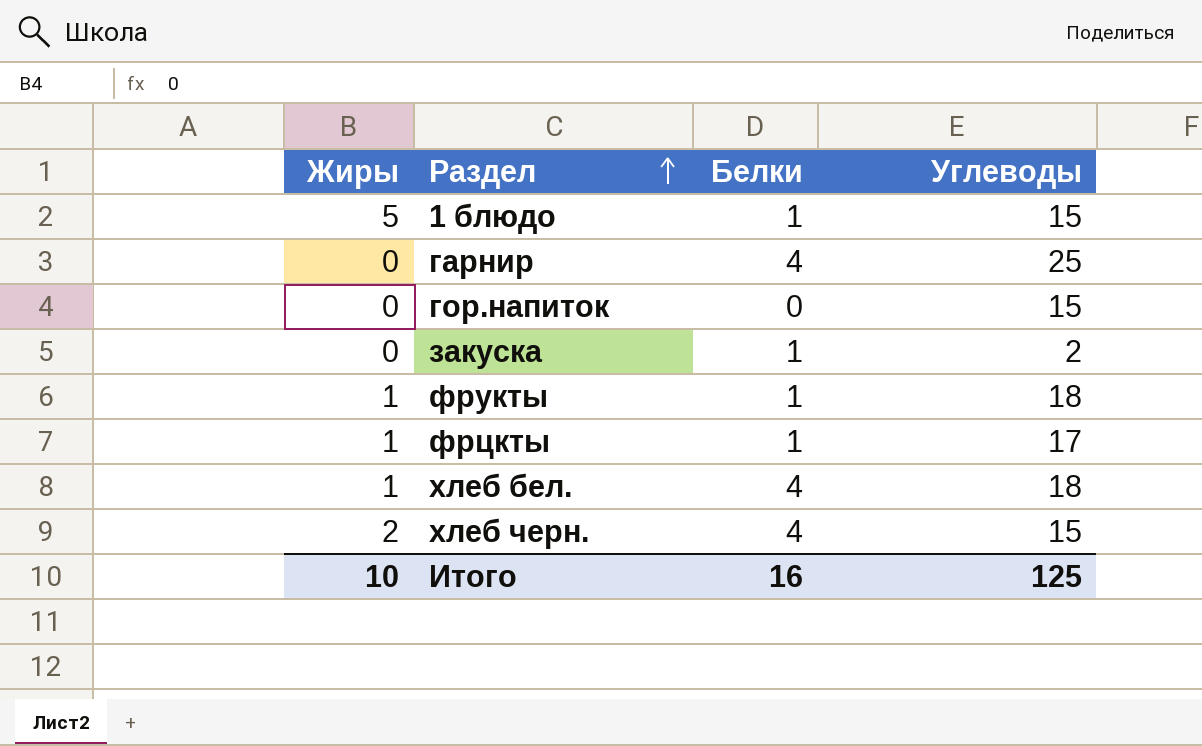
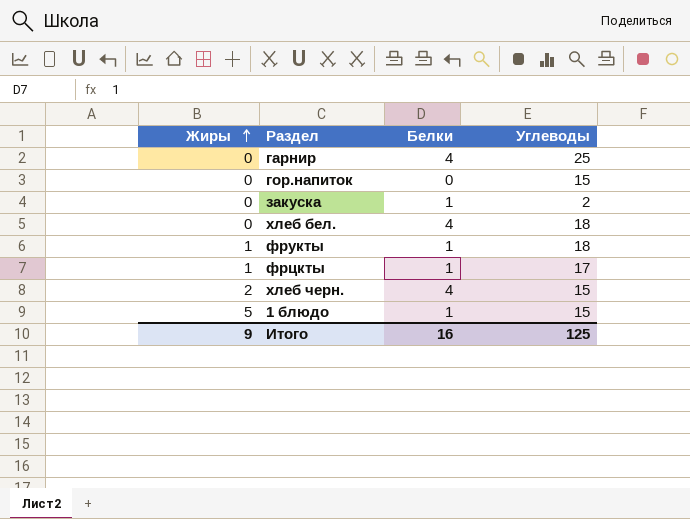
row order: Раздел ascending -> Жиры ascending
хлеб бел. | Жиры: 1 -> 0
Итого | Жиры: 10 -> 9

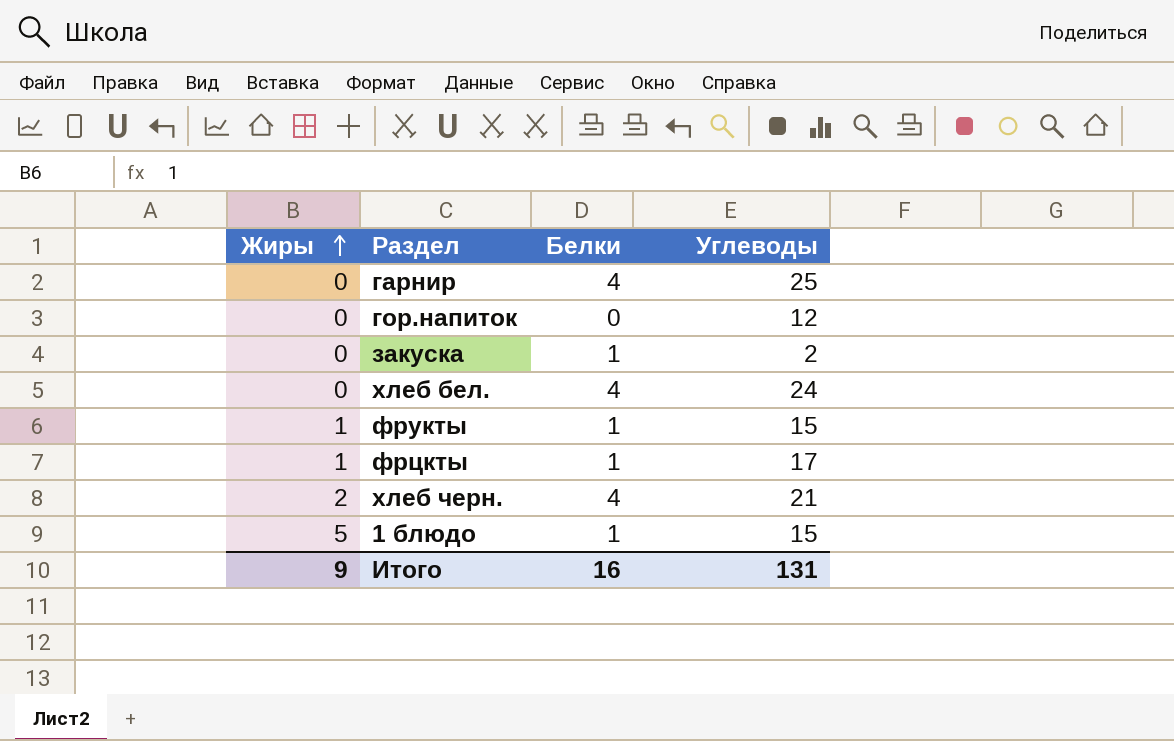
гор.напиток | Углеводы: 15 -> 12
хлеб бел. | Углеводы: 18 -> 24
фрукты | Углеводы: 18 -> 15
хлеб черн. | Углеводы: 15 -> 21
Итого | Углеводы: 125 -> 131

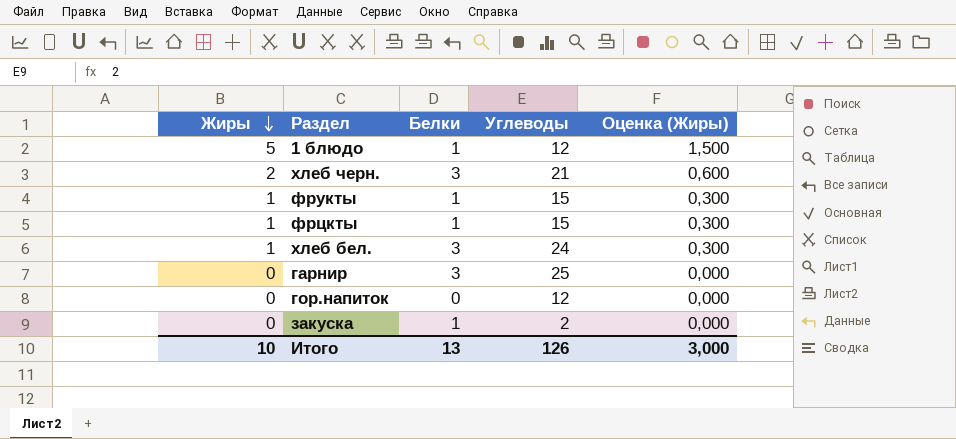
row order: Жиры ascending -> Жиры descending
column Оценка (Жиры) | formula: none -> [Жиры] * 0,3
1 блюдо | Углеводы: 15 -> 12
хлеб черн. | Белки: 4 -> 3
фрцкты | Углеводы: 17 -> 15
хлеб бел. | Жиры: 0 -> 1
хлеб бел. | Белки: 4 -> 3
гарнир | Белки: 4 -> 3
Итого | Жиры: 9 -> 10
Итого | Белки: 16 -> 13
Итого | Углеводы: 131 -> 126

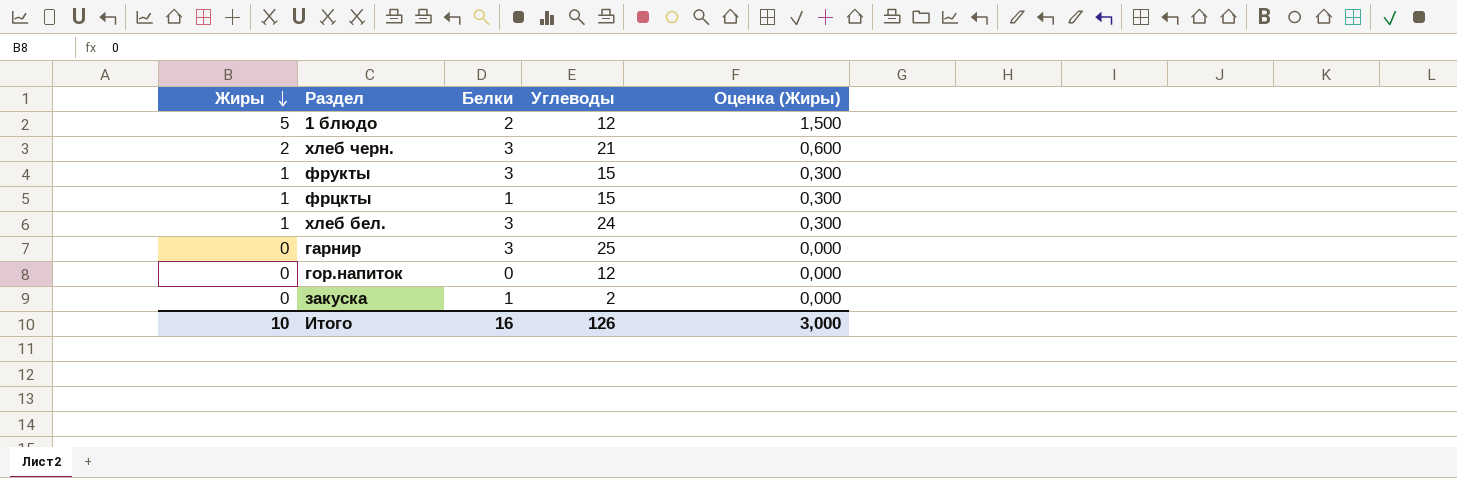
1 блюдо | Белки: 1 -> 2
фрукты | Белки: 1 -> 3
Итого | Белки: 13 -> 16

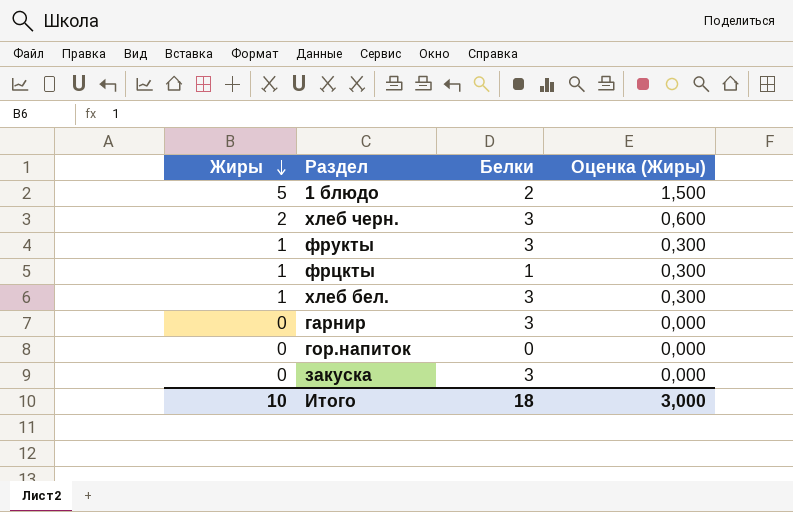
column Углеводы | position: 4 -> none
закуска | Белки: 1 -> 3
Итого | Белки: 16 -> 18

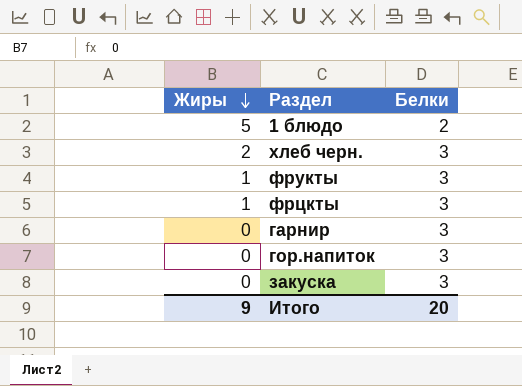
column Оценка (Жиры) | formula: [Жиры] * 0,3 -> none
row хлеб бел.: 1 | 3 | 0,300 -> none
фрцкты | Белки: 1 -> 3
гор.напиток | Белки: 0 -> 3
Итого | Жиры: 10 -> 9
Итого | Белки: 18 -> 20

